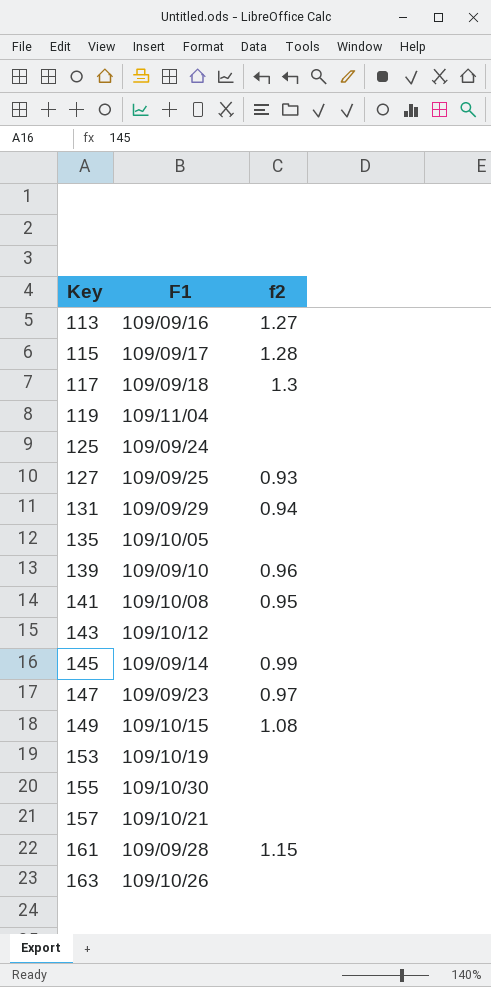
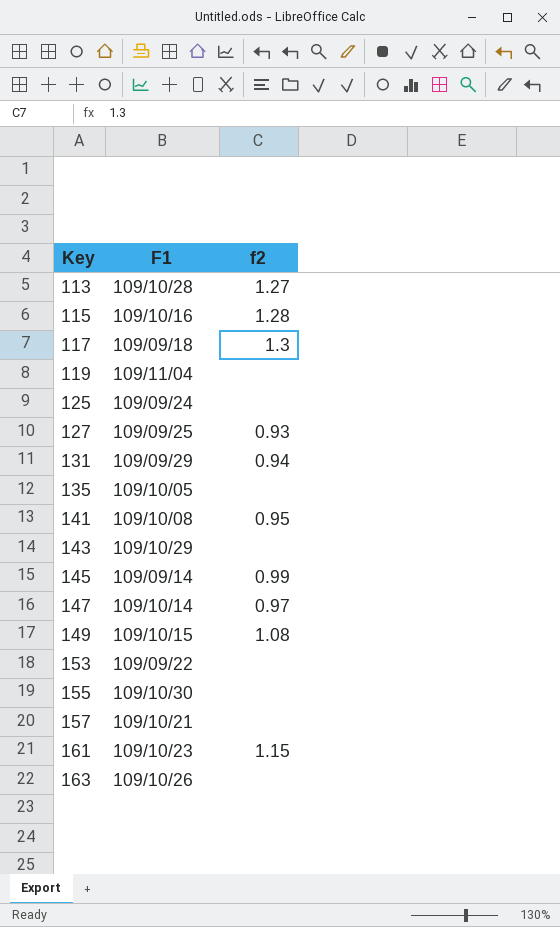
row 139: 109/09/10 | 0.96 -> none
113 | F1: 109/09/16 -> 109/10/28
115 | F1: 109/09/17 -> 109/10/16
143 | F1: 109/10/12 -> 109/10/29
147 | F1: 109/09/23 -> 109/10/14
153 | F1: 109/10/19 -> 109/09/22
161 | F1: 109/09/28 -> 109/10/23

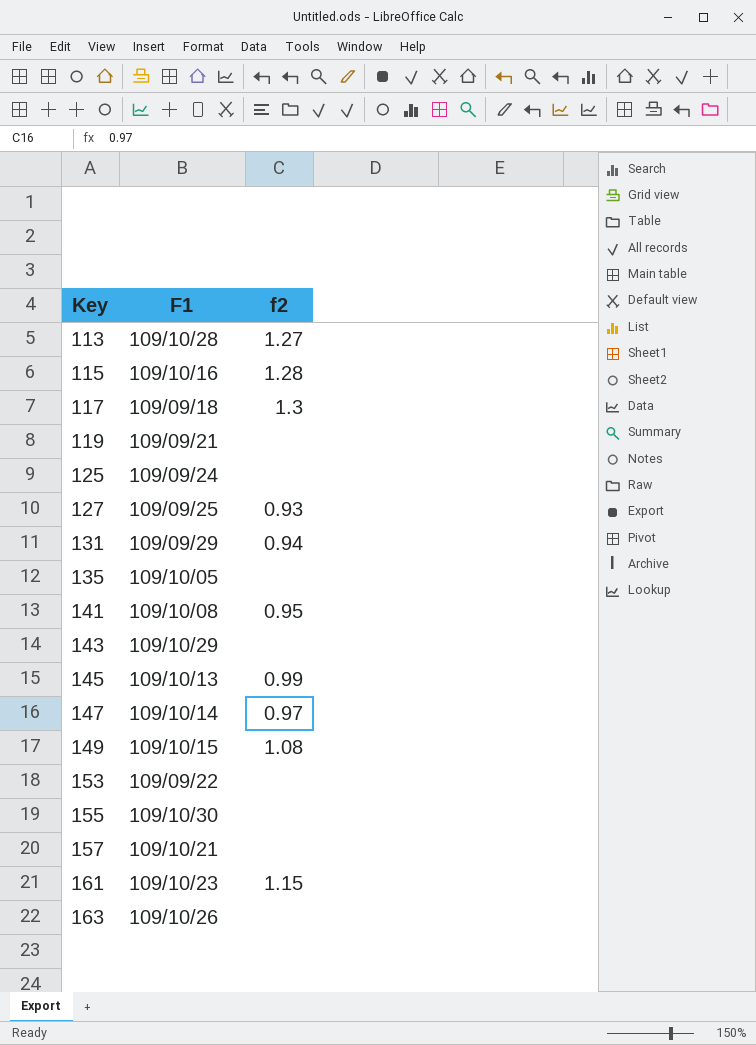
119 | F1: 109/11/04 -> 109/09/21
145 | F1: 109/09/14 -> 109/10/13

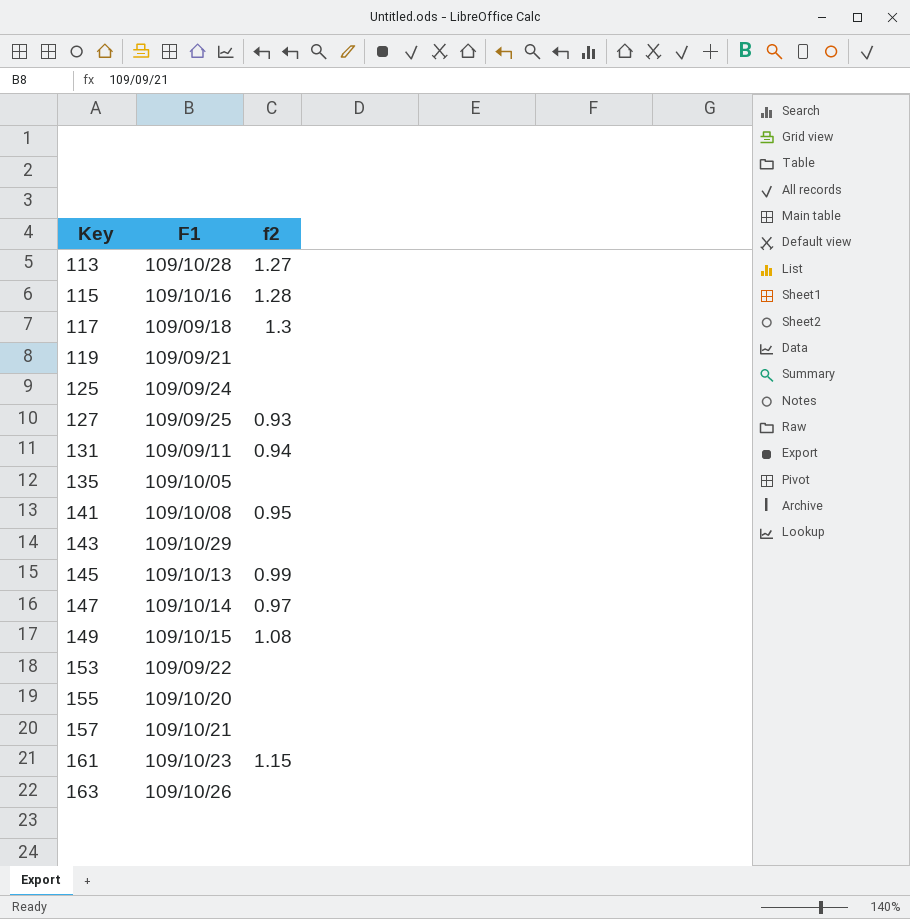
131 | F1: 109/09/29 -> 109/09/11
155 | F1: 109/10/30 -> 109/10/20

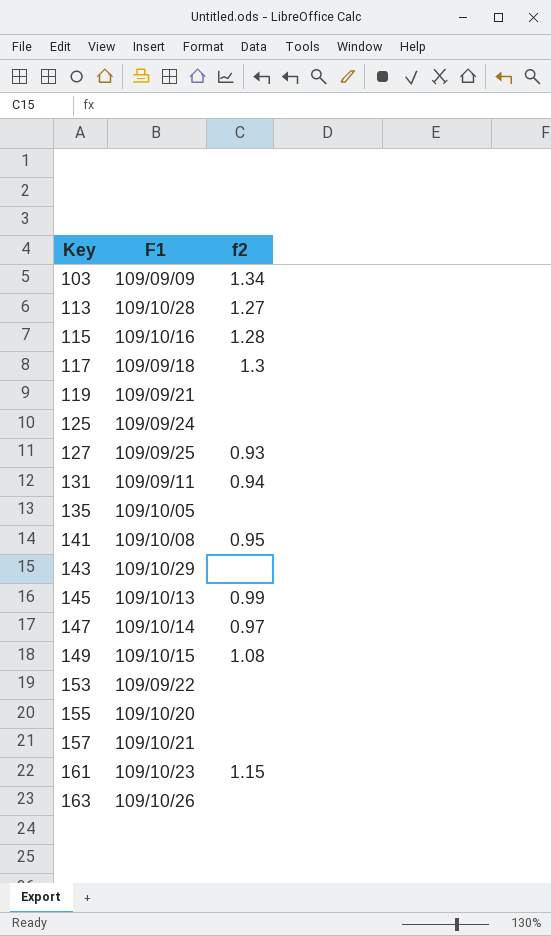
row 103: none -> 109/09/09 | 1.34

